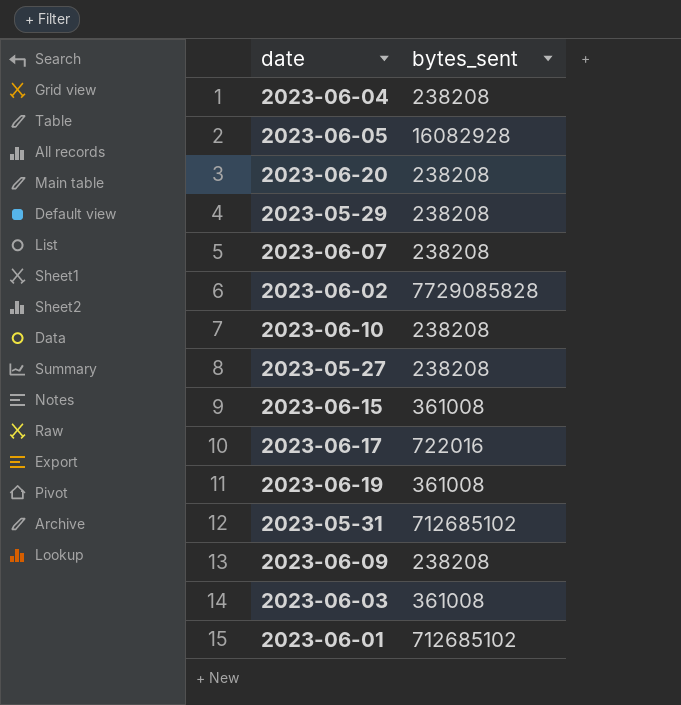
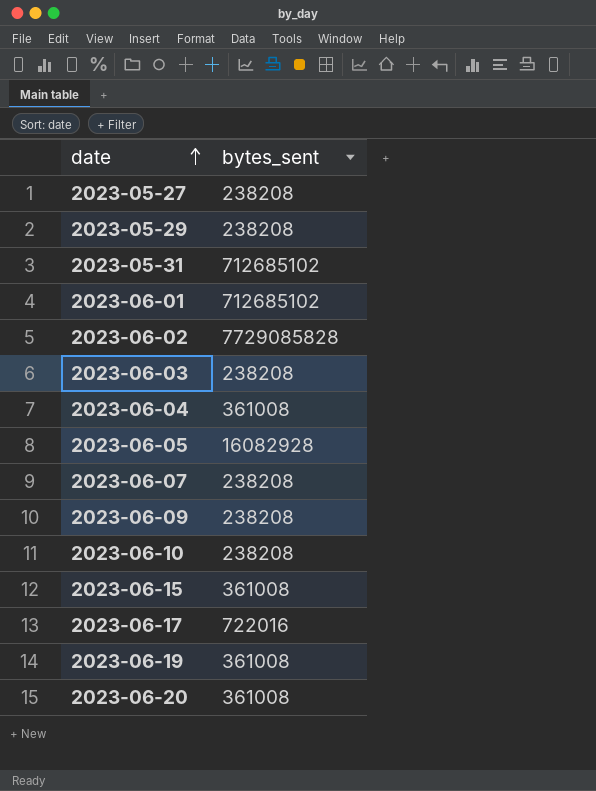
row order: none -> date ascending
2023-06-03 | bytes_sent: 361008 -> 238208
2023-06-04 | bytes_sent: 238208 -> 361008
2023-06-20 | bytes_sent: 238208 -> 361008

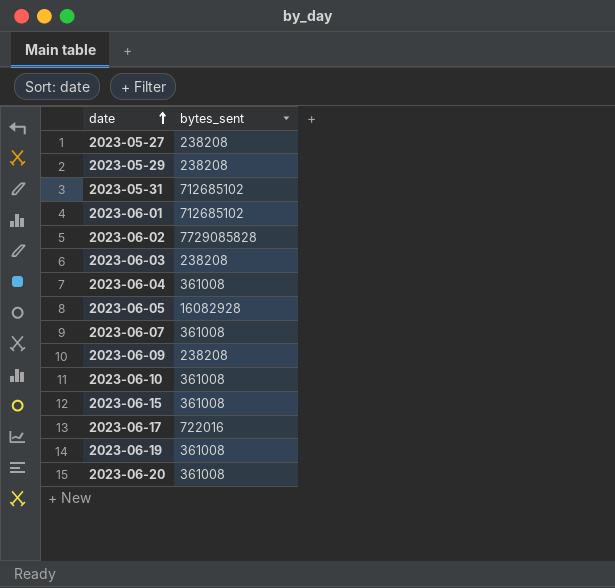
2023-06-07 | bytes_sent: 238208 -> 361008
2023-06-10 | bytes_sent: 238208 -> 361008

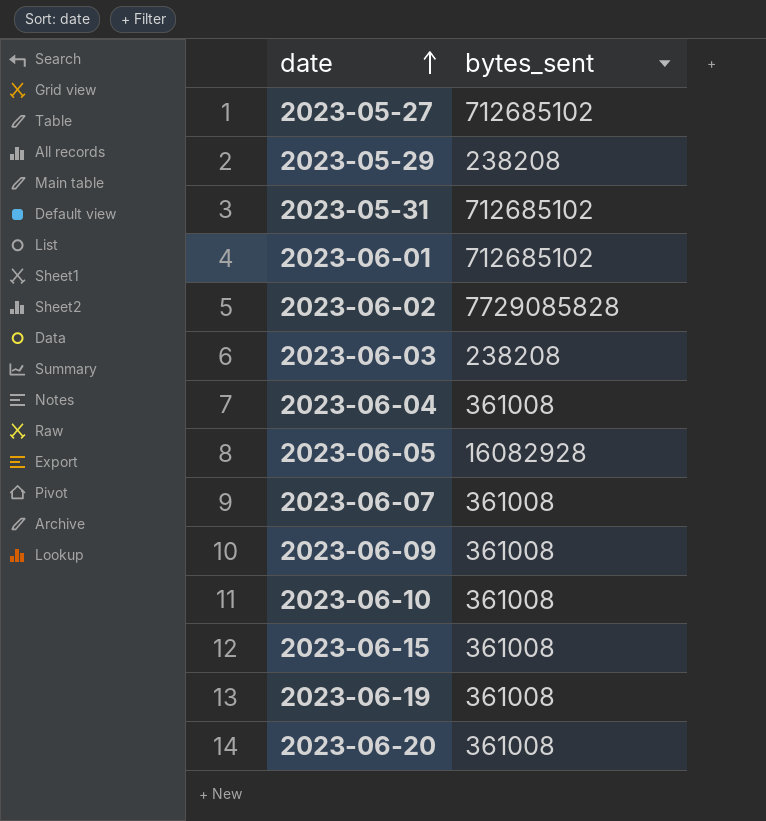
row 2023-06-17: 722016 -> none
2023-05-27 | bytes_sent: 238208 -> 712685102
2023-06-09 | bytes_sent: 238208 -> 361008

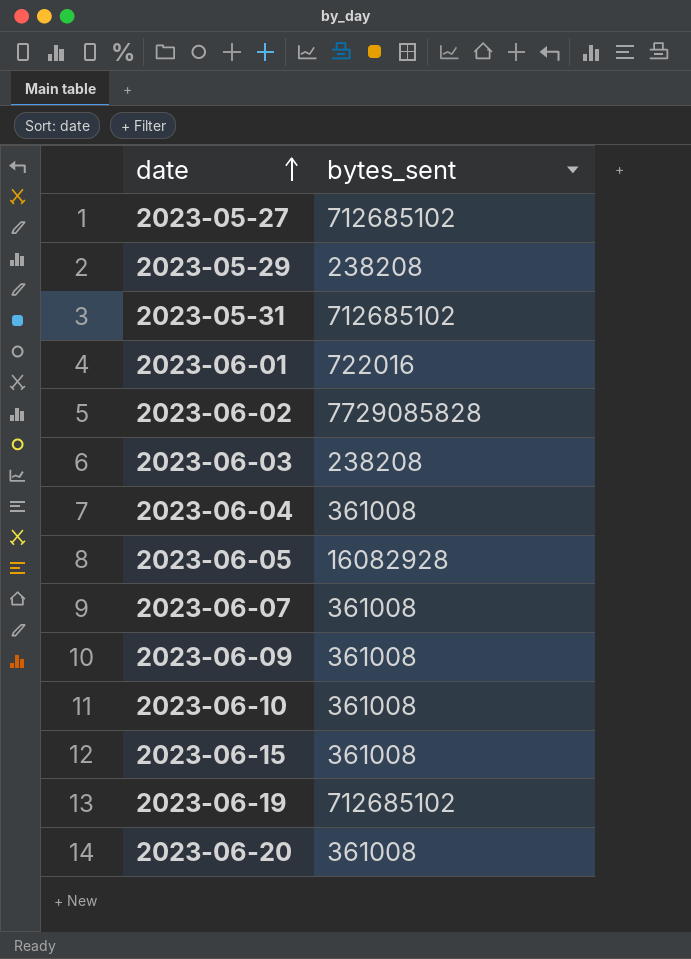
2023-06-01 | bytes_sent: 712685102 -> 722016
2023-06-19 | bytes_sent: 361008 -> 712685102

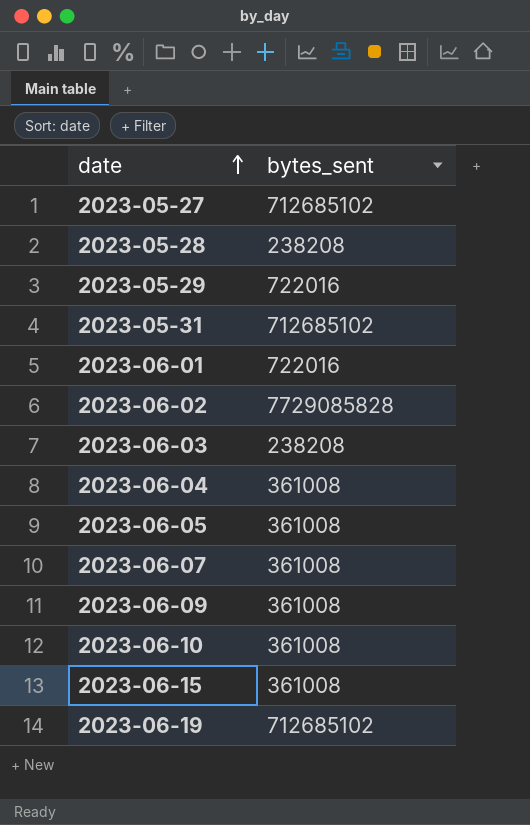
row 2023-06-20: 361008 -> none
row 2023-05-28: none -> 238208
2023-05-29 | bytes_sent: 238208 -> 722016
2023-06-05 | bytes_sent: 16082928 -> 361008

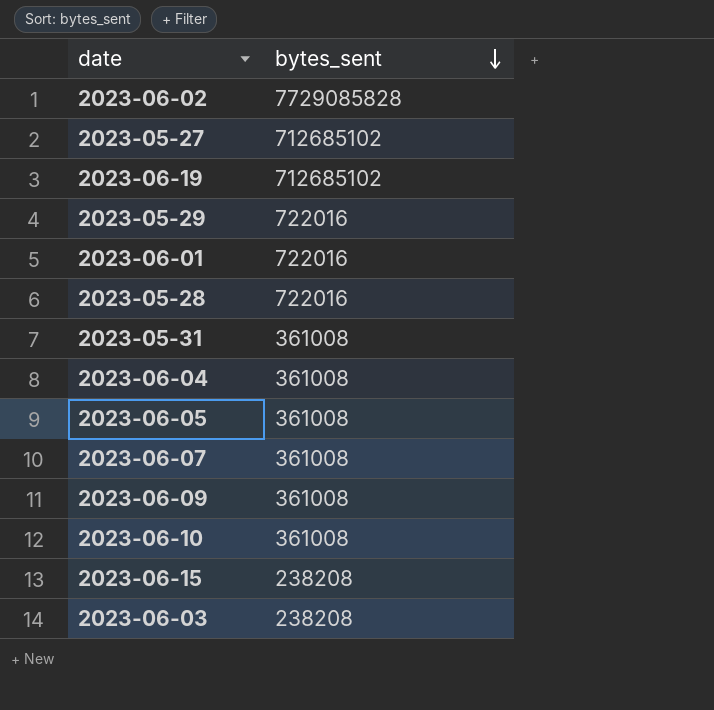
row order: date ascending -> bytes_sent descending
2023-05-28 | bytes_sent: 238208 -> 722016
2023-05-31 | bytes_sent: 712685102 -> 361008
2023-06-15 | bytes_sent: 361008 -> 238208

